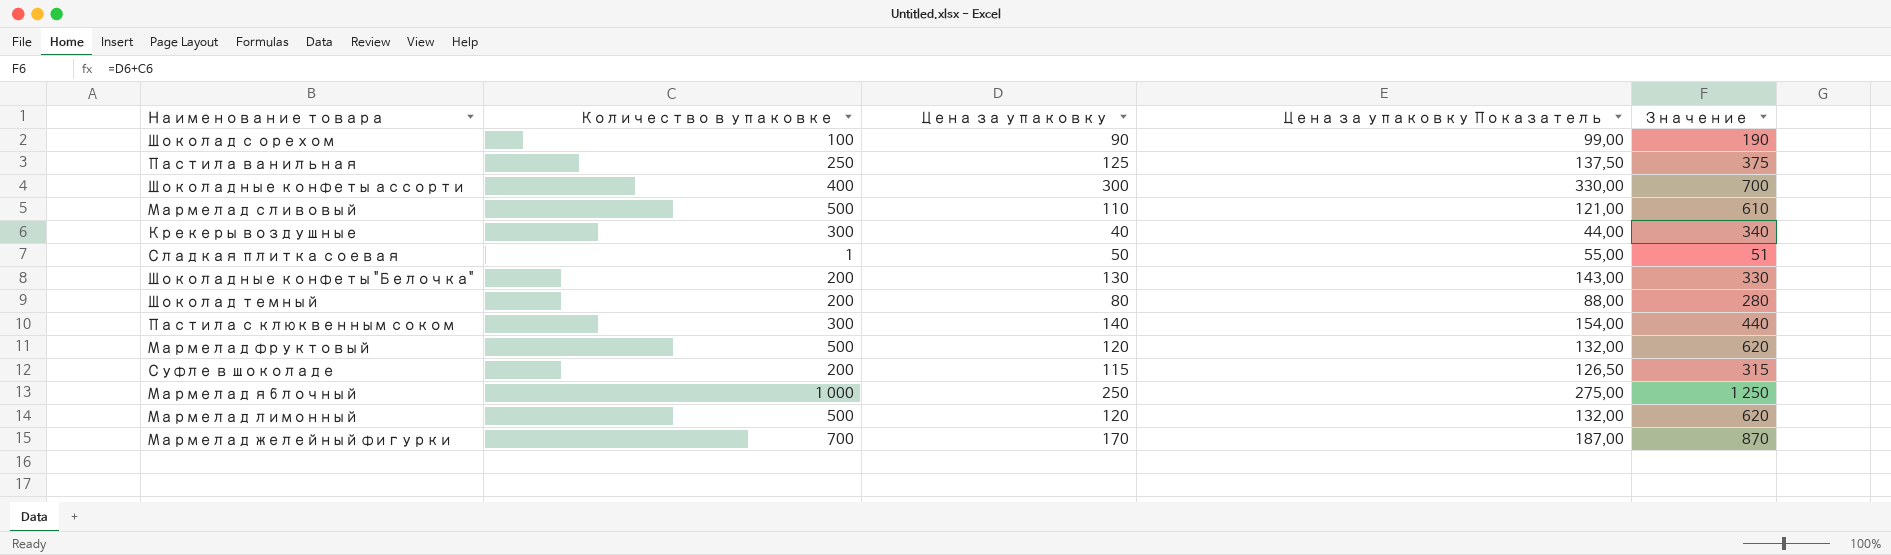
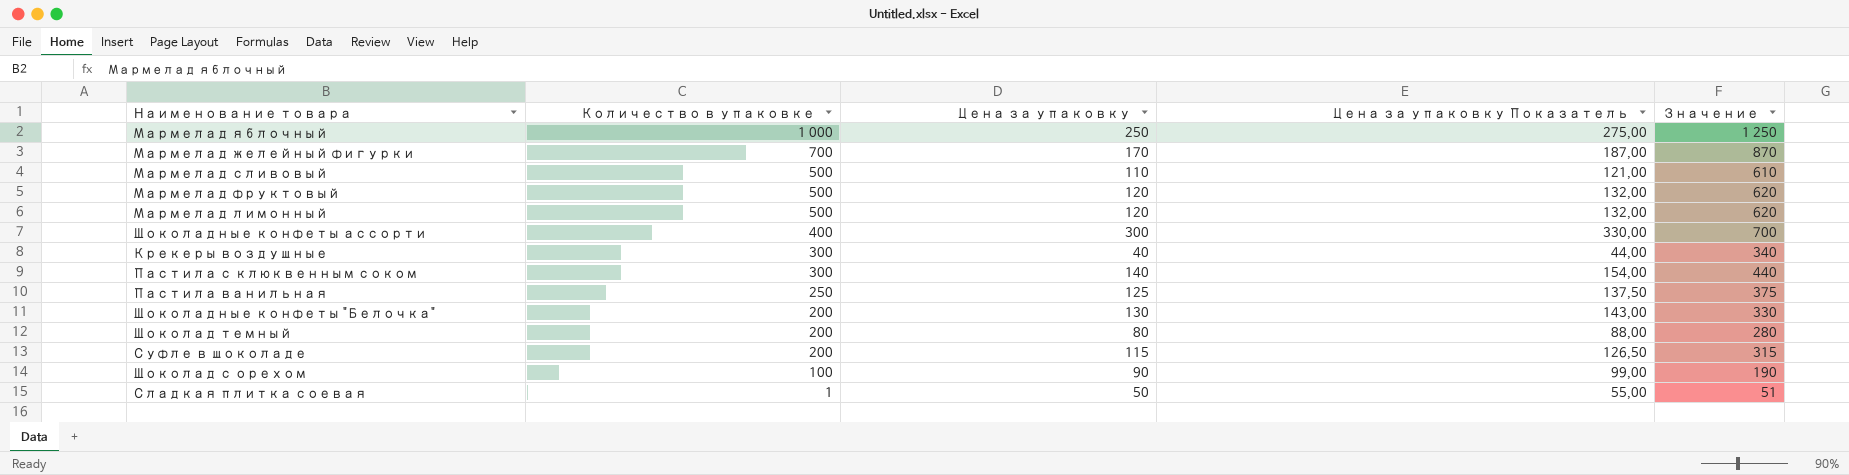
row order: none -> Количество в упаковке descending

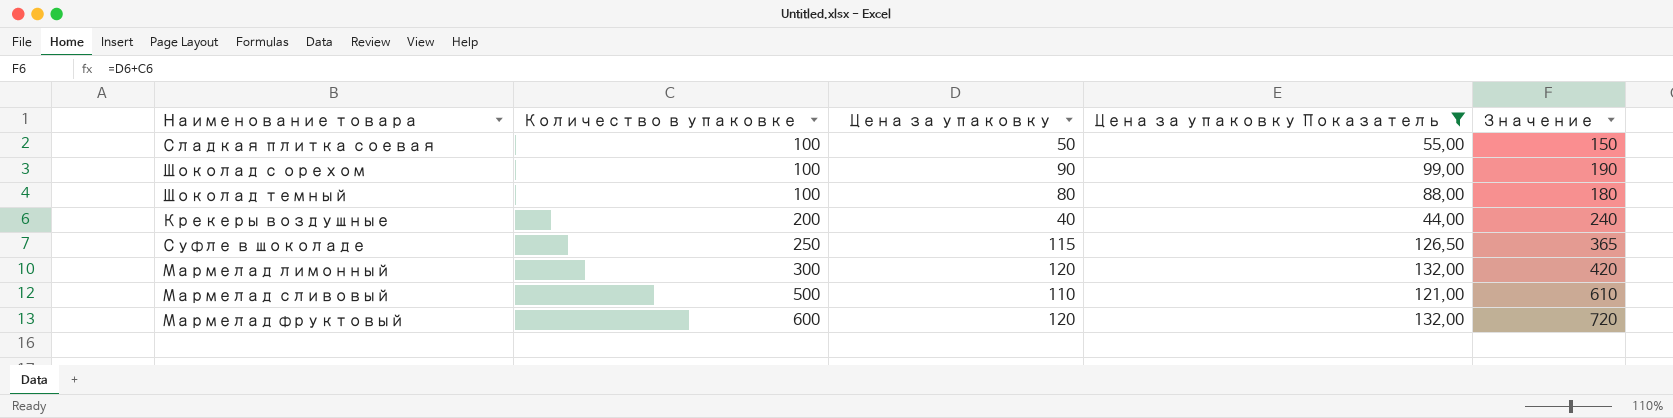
filter: none -> Цена за упаковку Показатель <= 132,00
row order: Количество в упаковке descending -> Количество в упаковке ascending
Сладкая плитка соевая | Количество в упаковке: 1 -> 100
Сладкая плитка соевая | Значение: 51 -> 150
Шоколад темный | Количество в упаковке: 200 -> 100
Шоколад темный | Значение: 280 -> 180
Крекеры воздушные | Количество в упаковке: 300 -> 200
Крекеры воздушные | Значение: 340 -> 240
Суфле в шоколаде | Количество в упаковке: 200 -> 250
Суфле в шоколаде | Значение: 315 -> 365
Мармелад лимонный | Количество в упаковке: 500 -> 300
Мармелад лимонный | Значение: 620 -> 420
Мармелад фруктовый | Количество в упаковке: 500 -> 600
Мармелад фруктовый | Значение: 620 -> 720

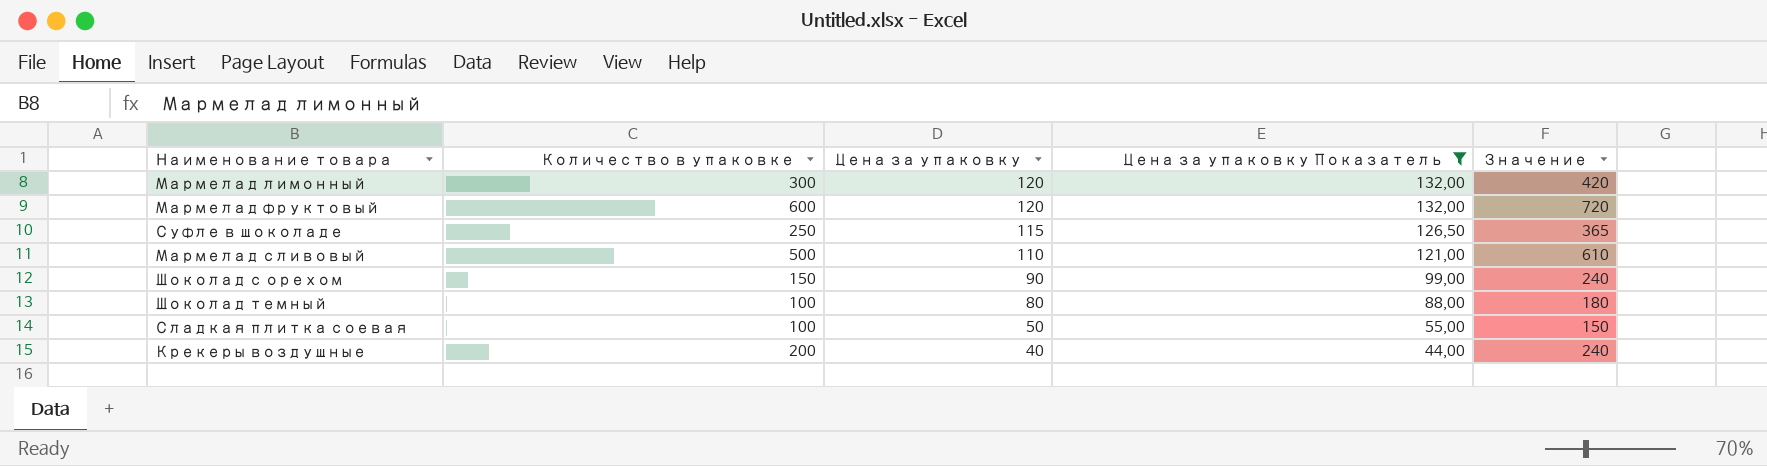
row order: Количество в упаковке ascending -> Цена за упаковку descending
Шоколад с орехом | Количество в упаковке: 100 -> 150
Шоколад с орехом | Значение: 190 -> 240

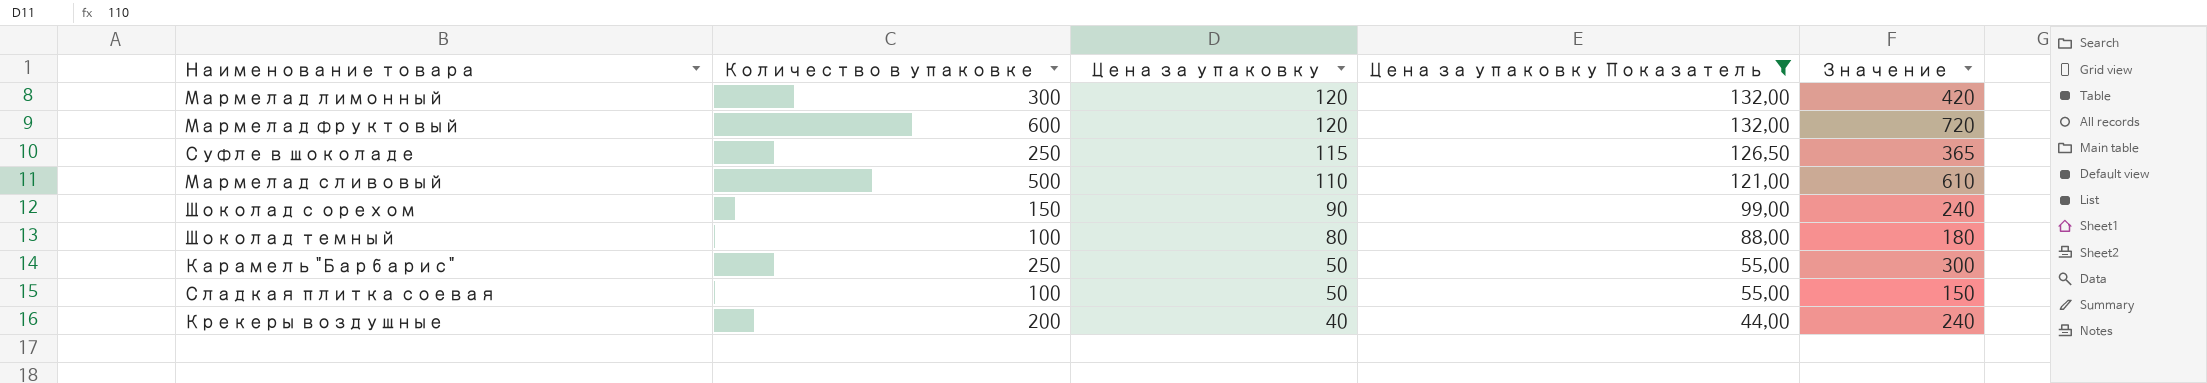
row Карамель "Барбарис": none -> 250 | 50 | 55,00 | 300

